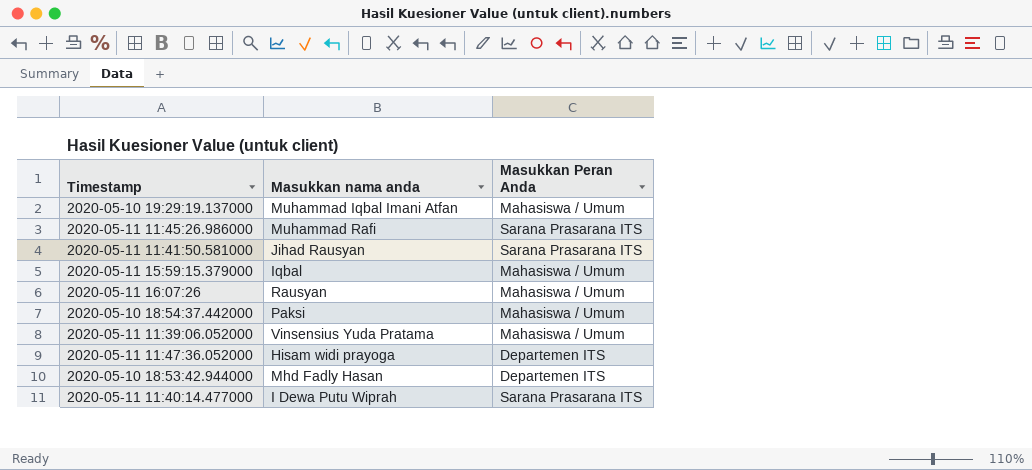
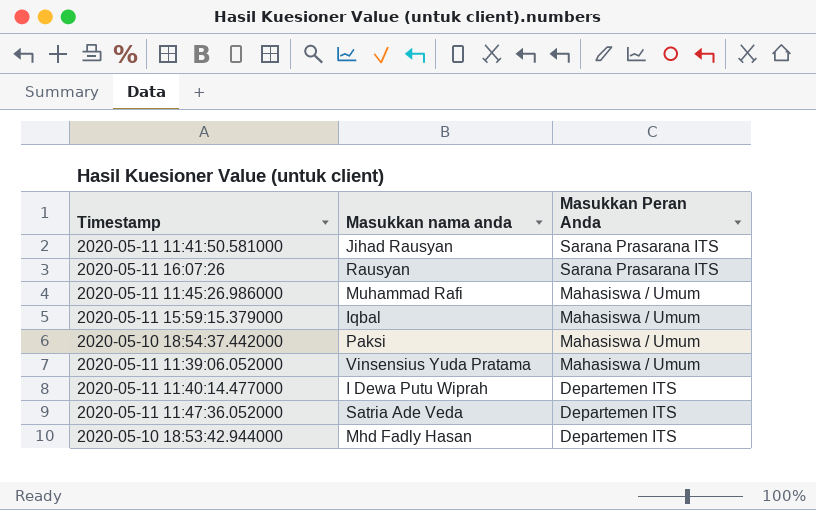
row order: none -> Masukkan Peran Anda descending
row 2020-05-10 19:29:19.137000: Muhammad Iqbal Imani Atfan | Mahasiswa / Umum -> none
2020-05-11 16:07:26 | Masukkan Peran Anda: Mahasiswa / Umum -> Sarana Prasarana ITS
2020-05-11 11:45:26.986000 | Masukkan Peran Anda: Sarana Prasarana ITS -> Mahasiswa / Umum
2020-05-11 11:40:14.477000 | Masukkan Peran Anda: Sarana Prasarana ITS -> Departemen ITS
2020-05-11 11:47:36.052000 | Masukkan nama anda: Hisam widi prayoga -> Satria Ade Veda

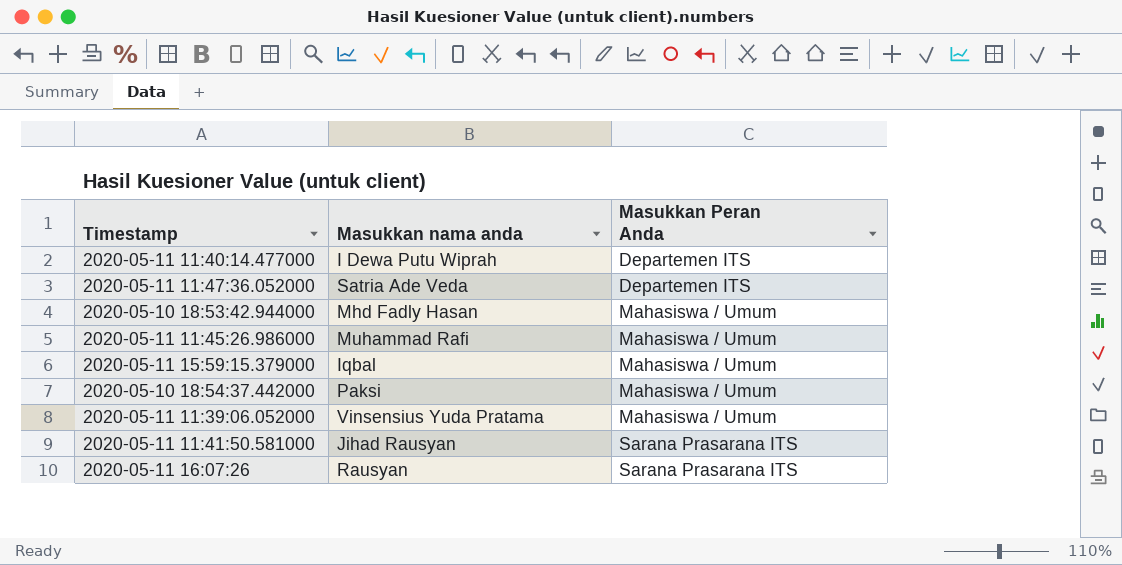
row order: Masukkan Peran Anda descending -> Masukkan Peran Anda ascending
2020-05-10 18:53:42.944000 | Masukkan Peran Anda: Departemen ITS -> Mahasiswa / Umum

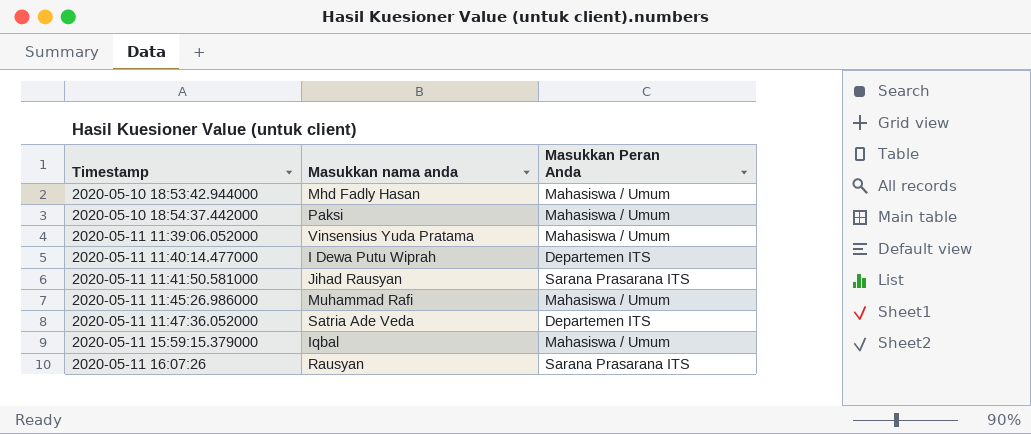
row order: Masukkan Peran Anda ascending -> Timestamp ascending

